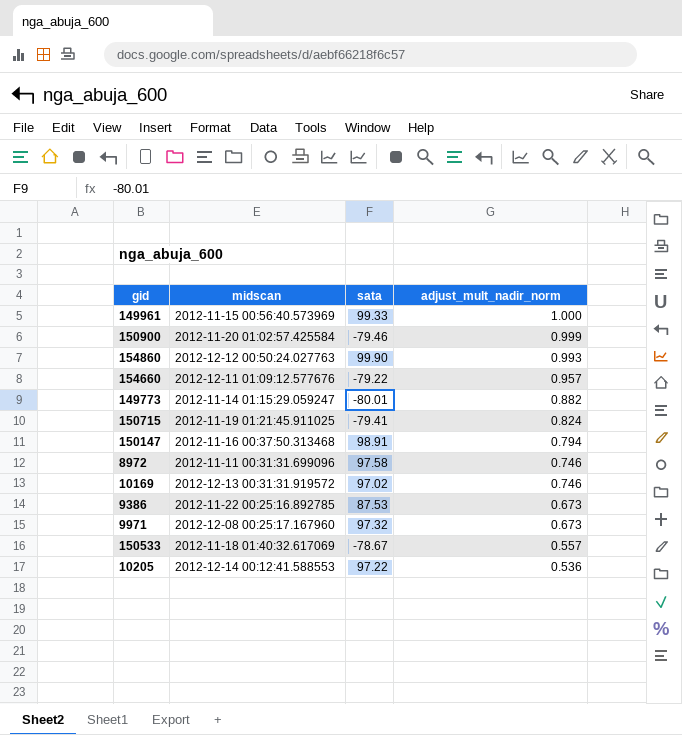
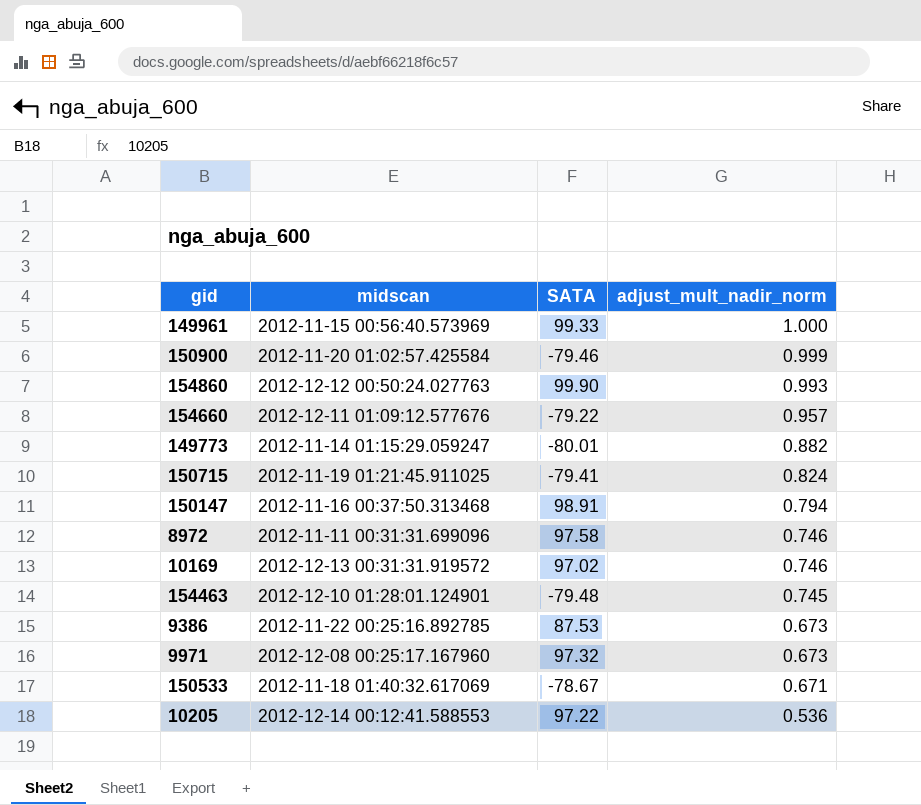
column name: sata -> SATA
row 154463: none -> 2012-12-10 01:28:01.124901 | -79.48 | 0.745
150533 | adjust_mult_nadir_norm: 0.557 -> 0.671

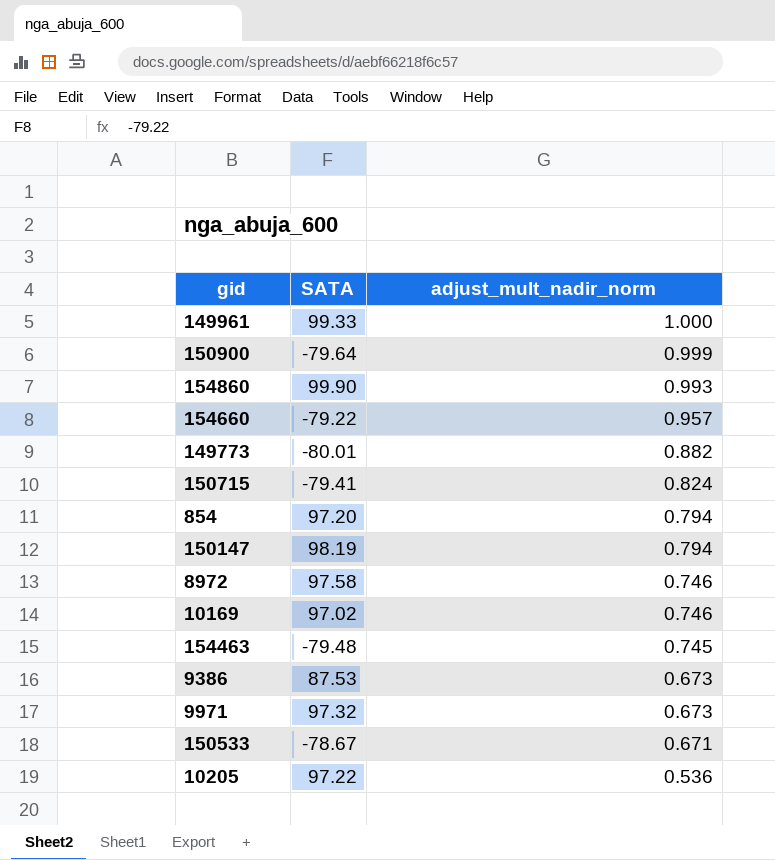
column midscan | position: 2 -> none
150900 | SATA: -79.46 -> -79.64
row 854: none -> 97.20 | 0.794
150147 | SATA: 98.91 -> 98.19

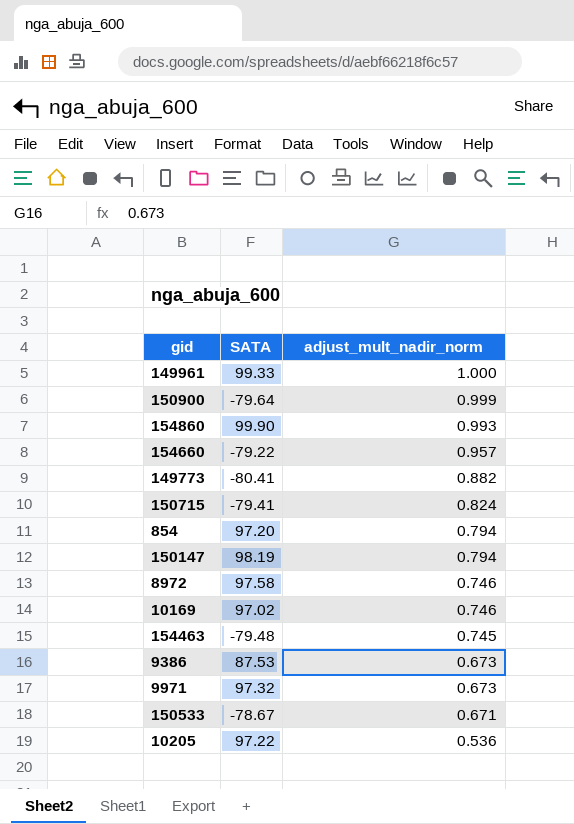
149773 | SATA: -80.01 -> -80.41

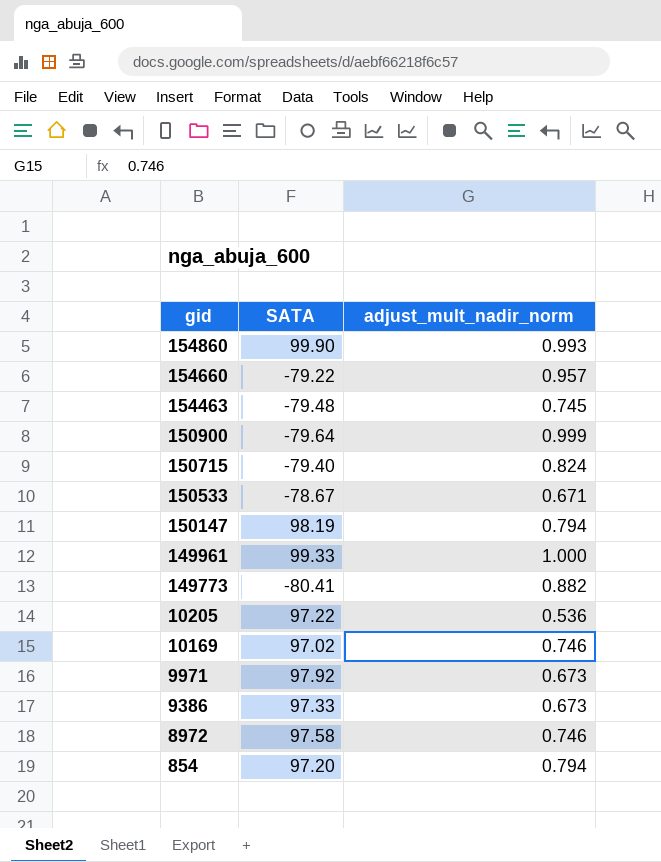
row order: adjust_mult_nadir_norm descending -> gid descending
150715 | SATA: -79.41 -> -79.40
9971 | SATA: 97.32 -> 97.92
9386 | SATA: 87.53 -> 97.33

